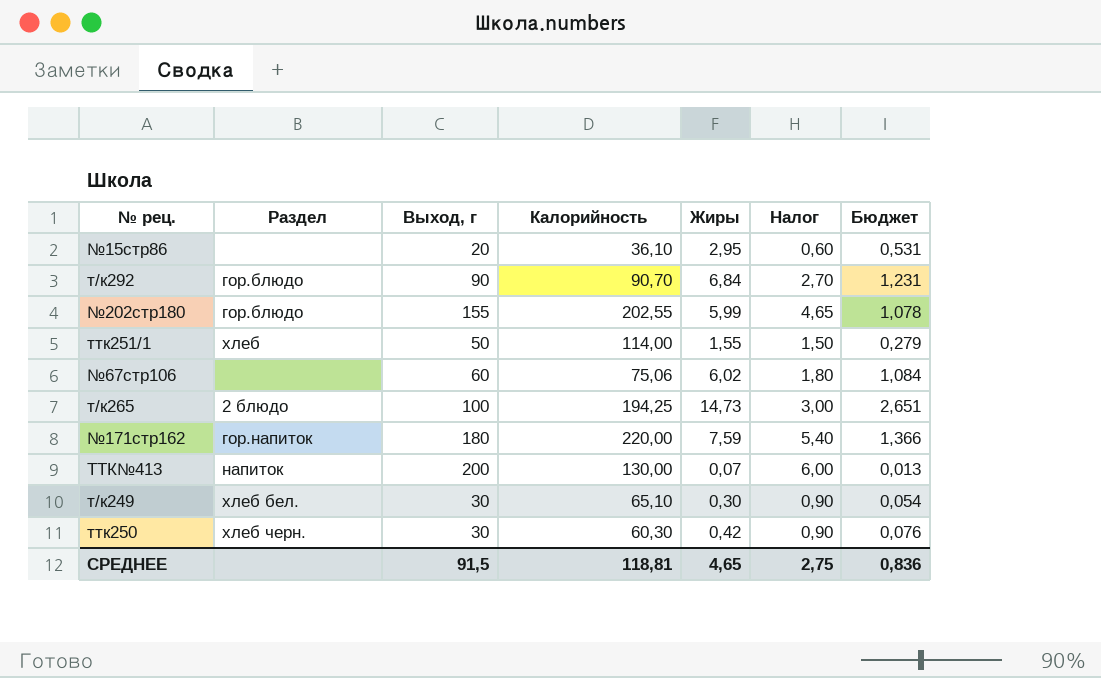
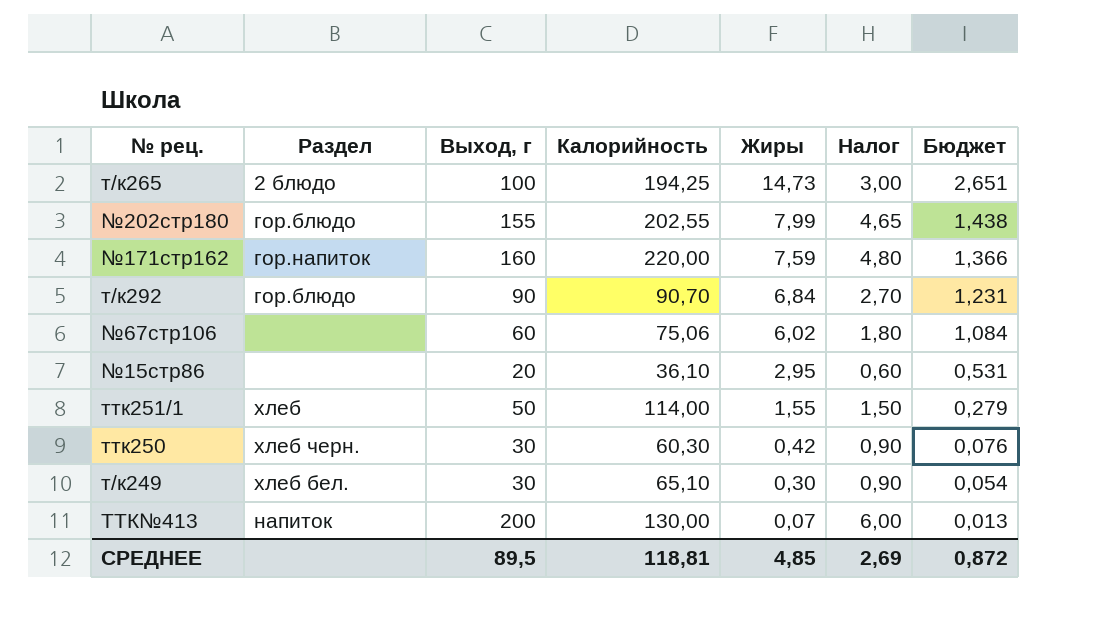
row order: none -> Жиры descending
№202стр180 | Жиры: 5,99 -> 7,99
№202стр180 | Бюджет: 1,078 -> 1,438
№171стр162 | Выход, г: 180 -> 160
№171стр162 | Налог: 5,40 -> 4,80
СРЕДНЕЕ | Выход, г: 91,5 -> 89,5
СРЕДНЕЕ | Жиры: 4,65 -> 4,85
СРЕДНЕЕ | Налог: 2,75 -> 2,69
СРЕДНЕЕ | Бюджет: 0,836 -> 0,872

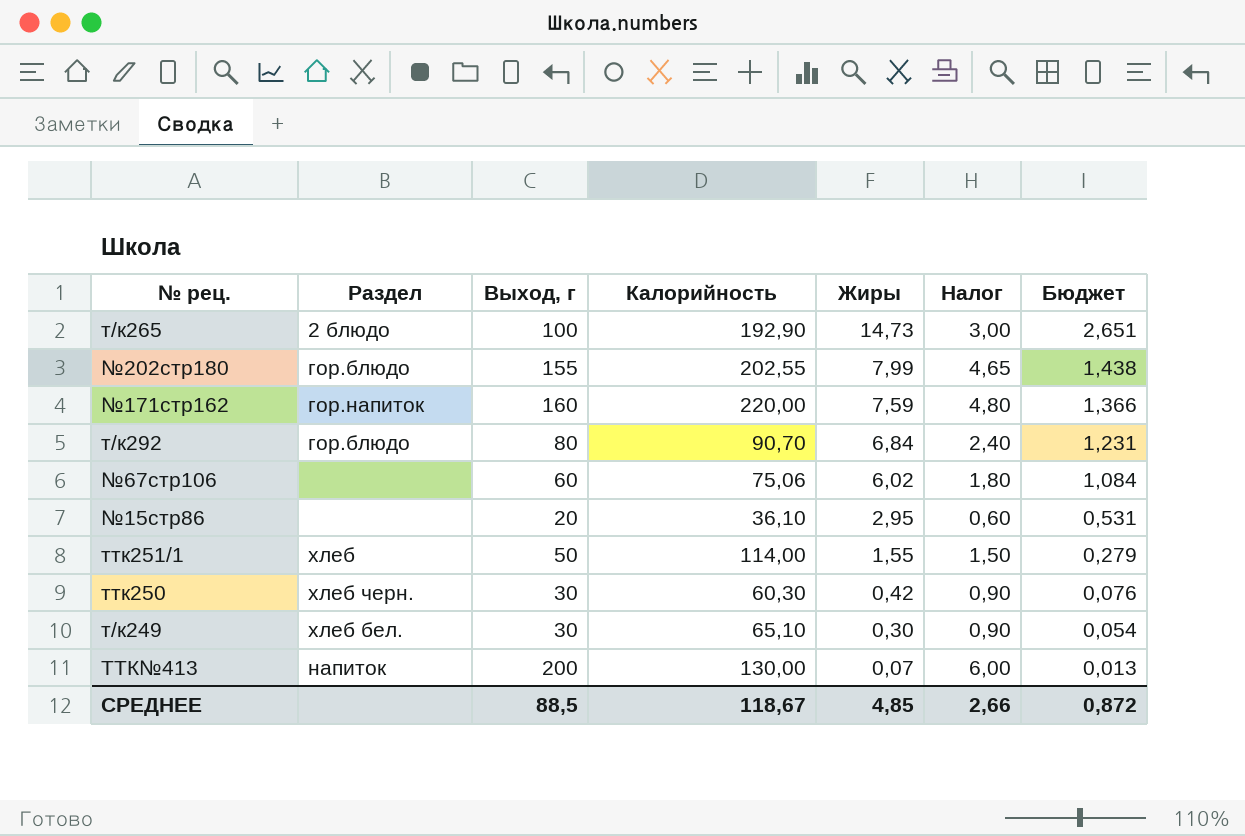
т/к265 | Калорийность: 194,25 -> 192,90
т/к292 | Выход, г: 90 -> 80
т/к292 | Налог: 2,70 -> 2,40
СРЕДНЕЕ | Выход, г: 89,5 -> 88,5
СРЕДНЕЕ | Калорийность: 118,81 -> 118,67
СРЕДНЕЕ | Налог: 2,69 -> 2,66

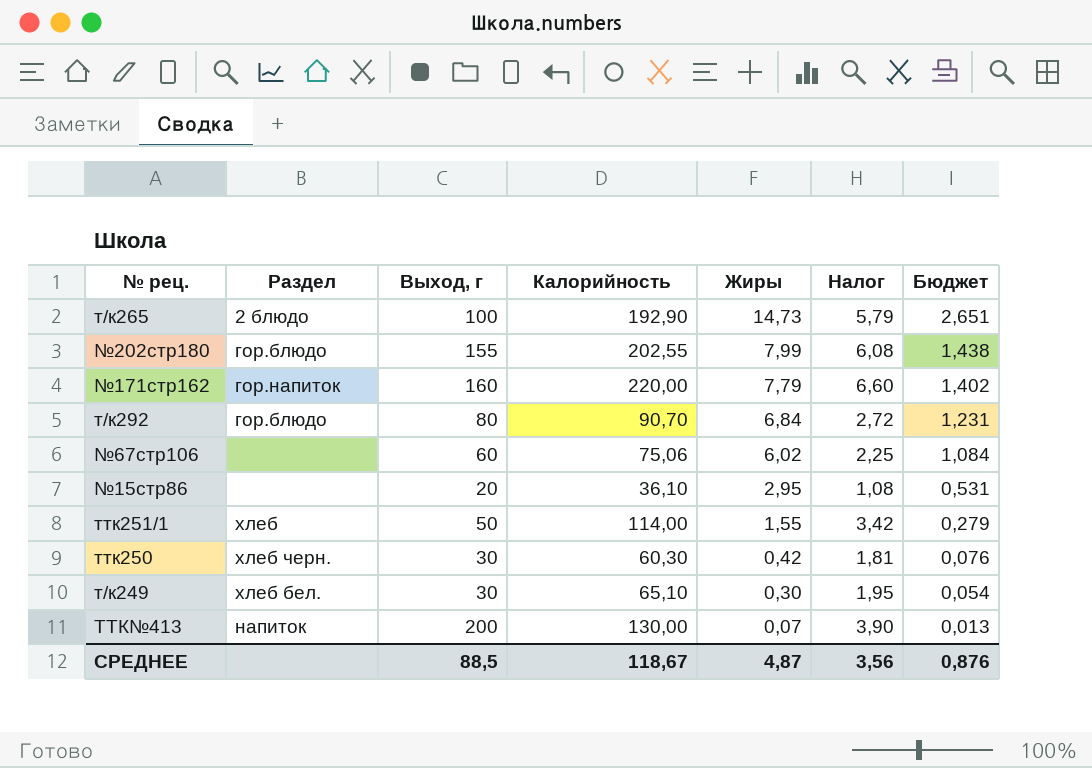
column Налог | formula: [Выход, г] * 0,03 -> [Калорийность] * 0,03
№171стр162 | Жиры: 7,59 -> 7,79
№171стр162 | Бюджет: 1,366 -> 1,402
СРЕДНЕЕ | Жиры: 4,85 -> 4,87
СРЕДНЕЕ | Налог: 2,66 -> 3,56
СРЕДНЕЕ | Бюджет: 0,872 -> 0,876

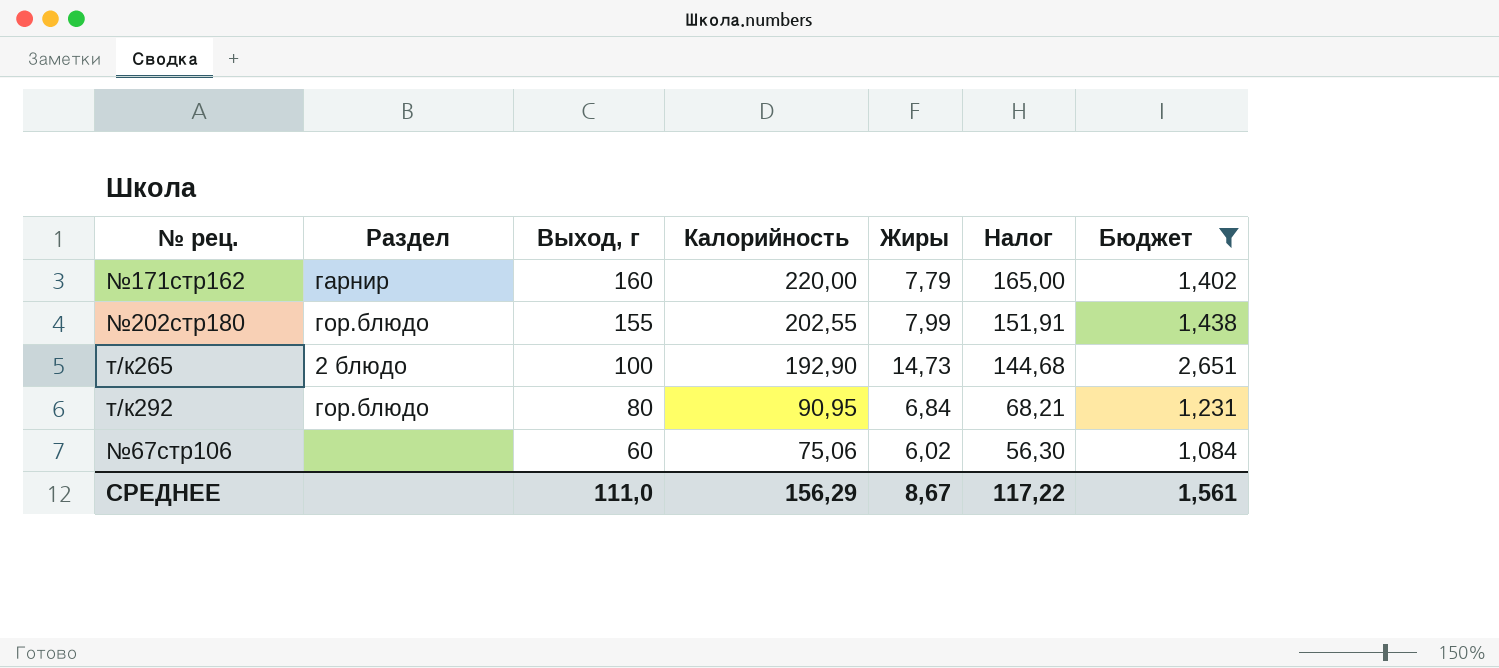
filter: none -> Бюджет >= 1,084
row order: Жиры descending -> Выход, г descending
column Налог | formula: [Калорийность] * 0,03 -> [Калорийность] * 0,75
№171стр162 | Раздел: гор.напиток -> гарнир
т/к292 | Калорийность: 90,70 -> 90,95
СРЕДНЕЕ | Выход, г: 88,5 -> 111,0
СРЕДНЕЕ | Калорийность: 118,67 -> 156,29
СРЕДНЕЕ | Жиры: 4,87 -> 8,67
СРЕДНЕЕ | Налог: 3,56 -> 117,22
СРЕДНЕЕ | Бюджет: 0,876 -> 1,561

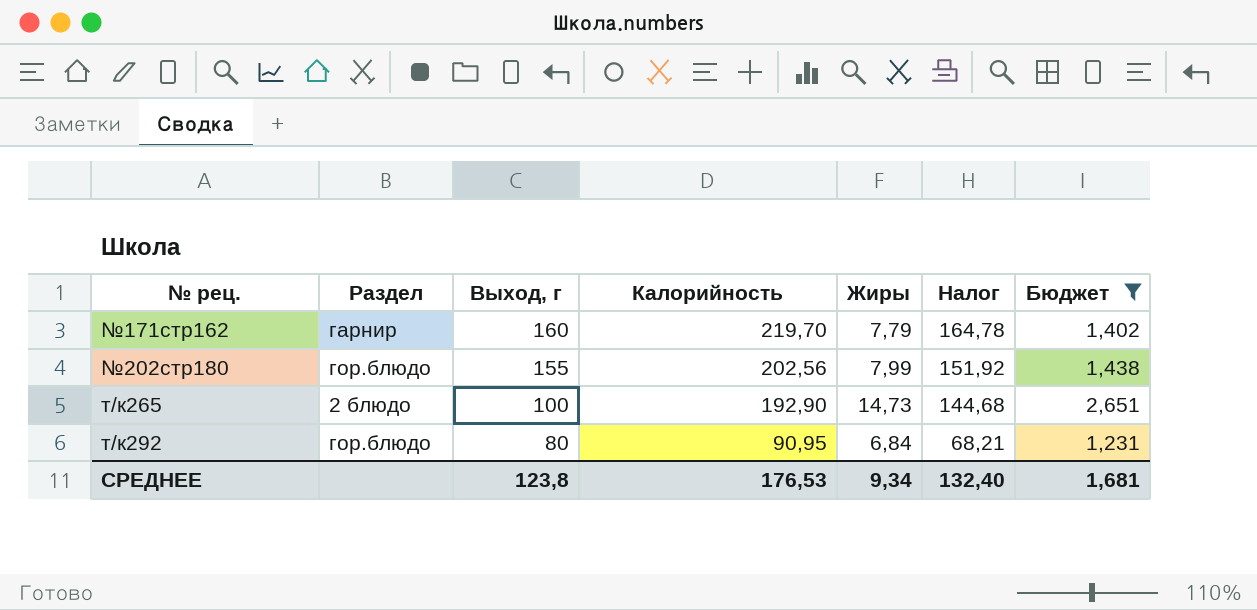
row №67стр106: none | 60 | 75,06 | 6,02 | 56,30 | 1,084 -> none
№171стр162 | Калорийность: 220,00 -> 219,70
№171стр162 | Налог: 165,00 -> 164,78
№202стр180 | Калорийность: 202,55 -> 202,56
№202стр180 | Налог: 151,91 -> 151,92
СРЕДНЕЕ | Выход, г: 111,0 -> 123,8
СРЕДНЕЕ | Калорийность: 156,29 -> 176,53
СРЕДНЕЕ | Жиры: 8,67 -> 9,34
СРЕДНЕЕ | Налог: 117,22 -> 132,40
СРЕДНЕЕ | Бюджет: 1,561 -> 1,681

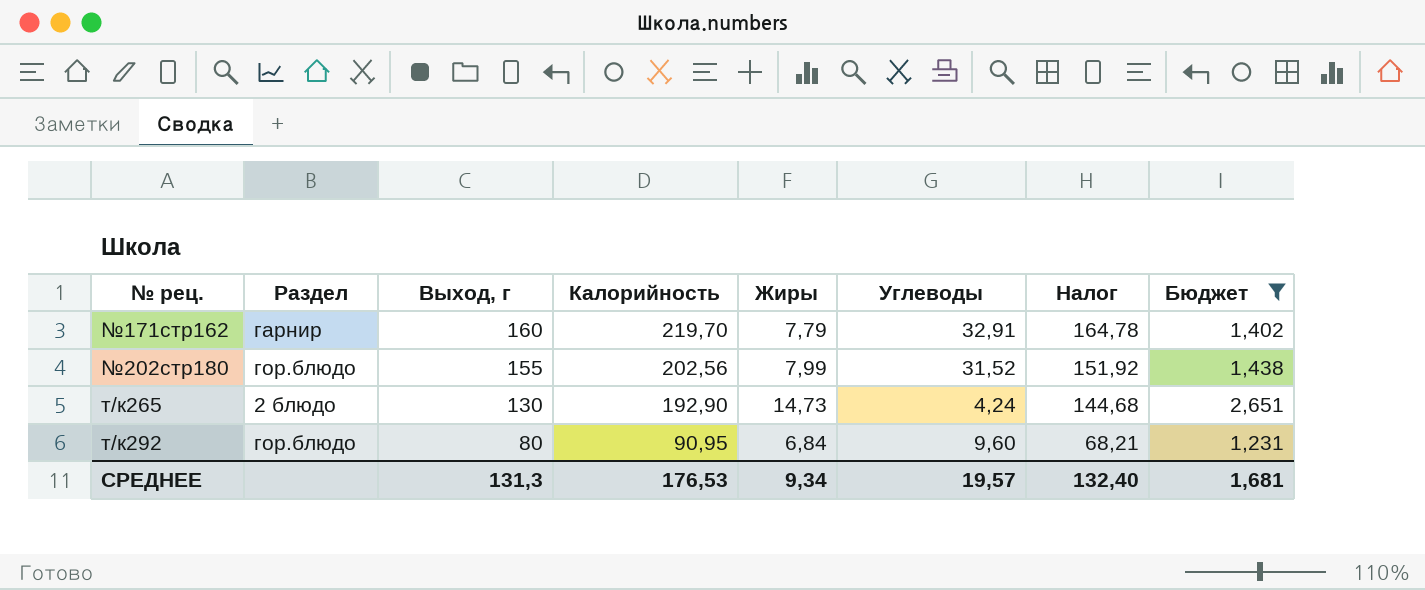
column Углеводы | position: none -> 6
т/к265 | Выход, г: 100 -> 130
СРЕДНЕЕ | Выход, г: 123,8 -> 131,3

